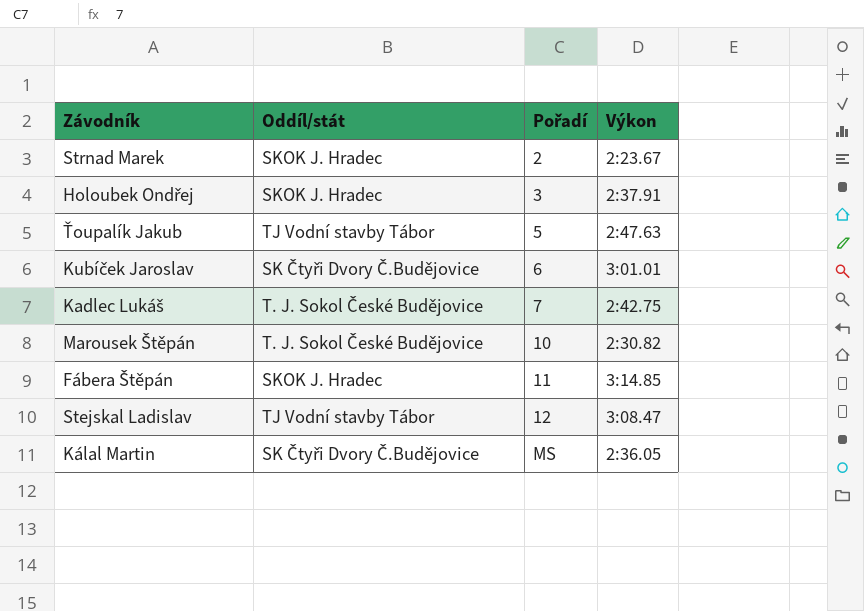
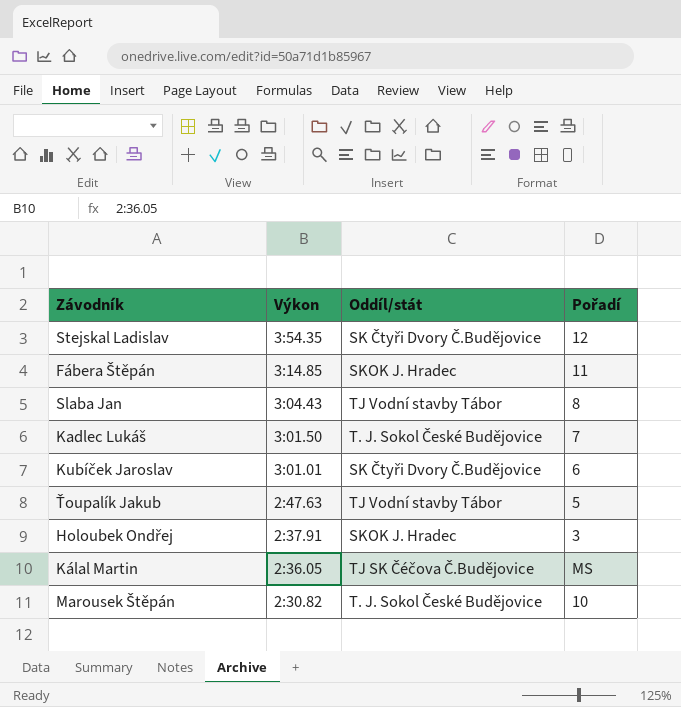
row order: Pořadí ascending -> Výkon descending
column Výkon | position: 4 -> 2
row Strnad Marek: SKOK J. Hradec | 2 | 2:23.67 -> none
Stejskal Ladislav | Výkon: 3:08.47 -> 3:54.35
Stejskal Ladislav | Oddíl/stát: TJ Vodní stavby Tábor -> SK Čtyři Dvory Č.Budějovice
row Slaba Jan: none -> 3:04.43 | TJ Vodní stavby Tábor | 8
Kadlec Lukáš | Výkon: 2:42.75 -> 3:01.50
Kálal Martin | Oddíl/stát: SK Čtyři Dvory Č.Budějovice -> TJ SK Čéčova Č.Budějovice

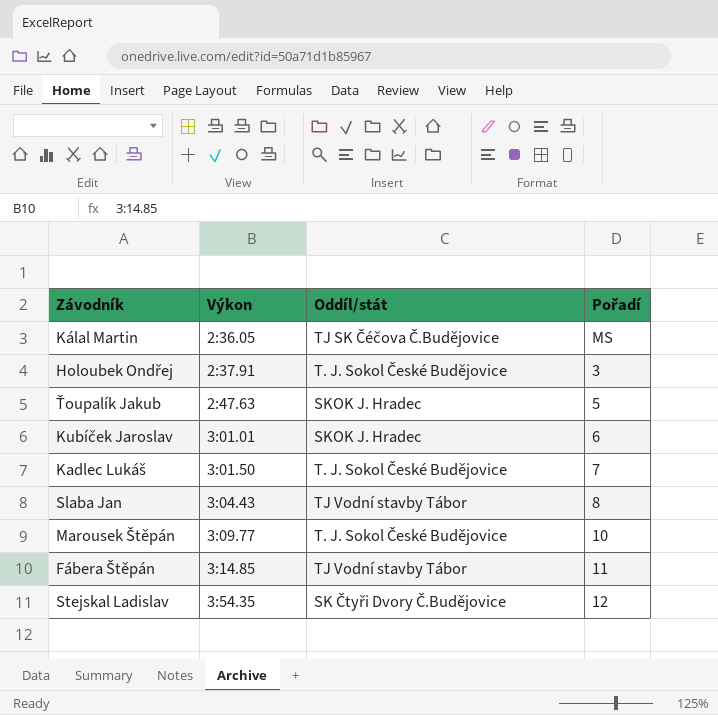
row order: Výkon descending -> Výkon ascending
Holoubek Ondřej | Oddíl/stát: SKOK J. Hradec -> T. J. Sokol České Budějovice
Ťoupalík Jakub | Oddíl/stát: TJ Vodní stavby Tábor -> SKOK J. Hradec
Kubíček Jaroslav | Oddíl/stát: SK Čtyři Dvory Č.Budějovice -> SKOK J. Hradec
Marousek Štěpán | Výkon: 2:30.82 -> 3:09.77
Fábera Štěpán | Oddíl/stát: SKOK J. Hradec -> TJ Vodní stavby Tábor

